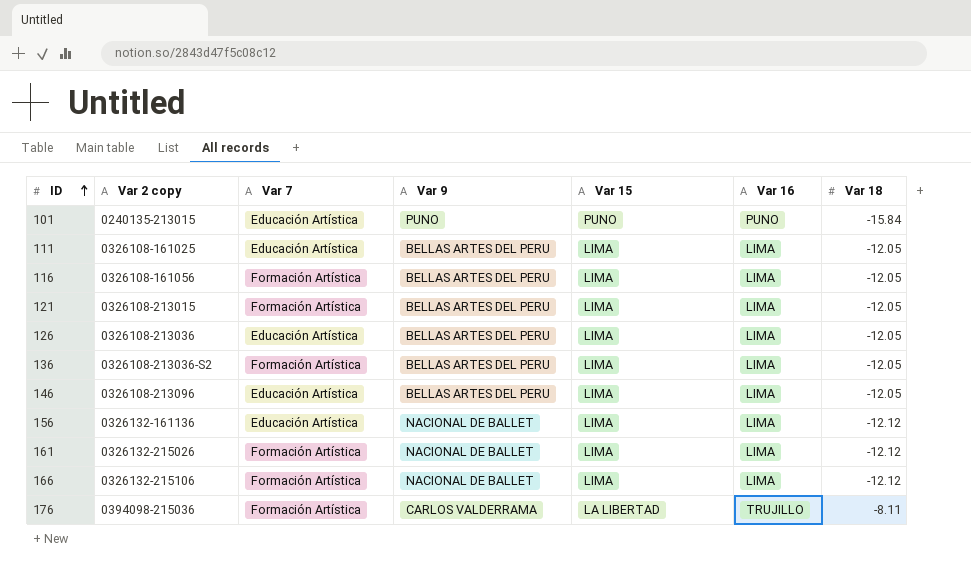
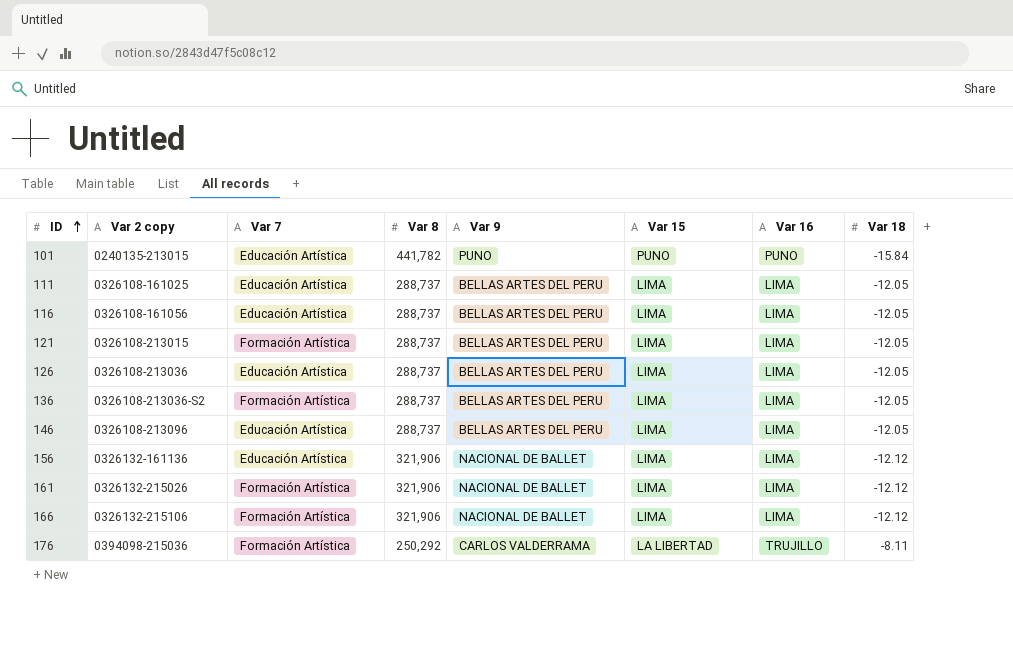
column Var 8 | position: none -> 4
116 | Var 7: Formación Artística -> Educación Artística

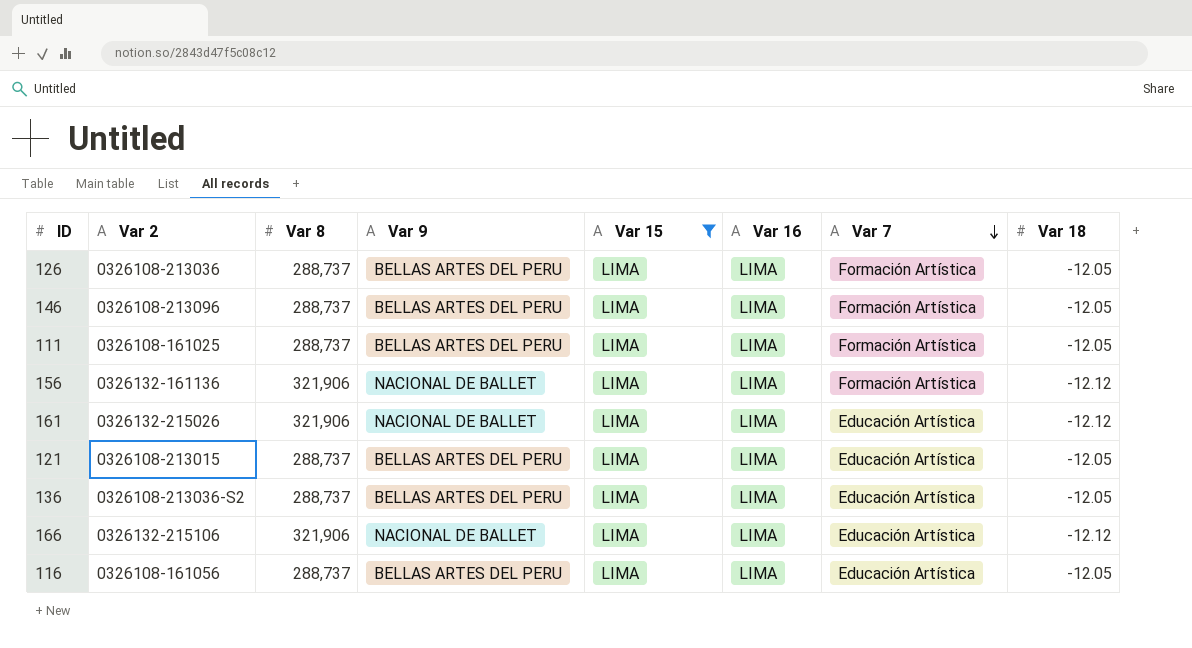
filter: none -> Var 15 = LIMA
row order: ID ascending -> Var 7 descending
column name: Var 2 copy -> Var 2
column Var 7 | position: 3 -> 7
126 | Var 7: Educación Artística -> Formación Artística
146 | Var 7: Educación Artística -> Formación Artística
111 | Var 7: Educación Artística -> Formación Artística
156 | Var 7: Educación Artística -> Formación Artística
161 | Var 7: Formación Artística -> Educación Artística
121 | Var 7: Formación Artística -> Educación Artística
136 | Var 7: Formación Artística -> Educación Artística
166 | Var 7: Formación Artística -> Educación Artística

